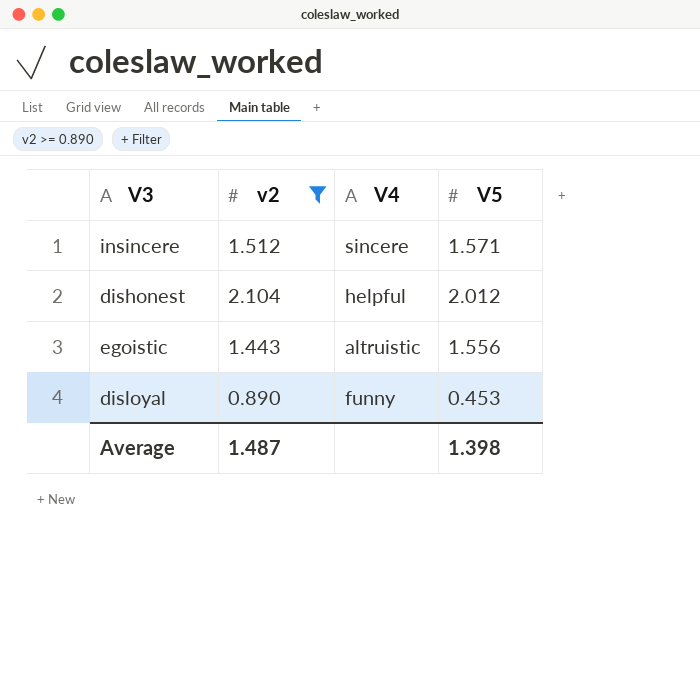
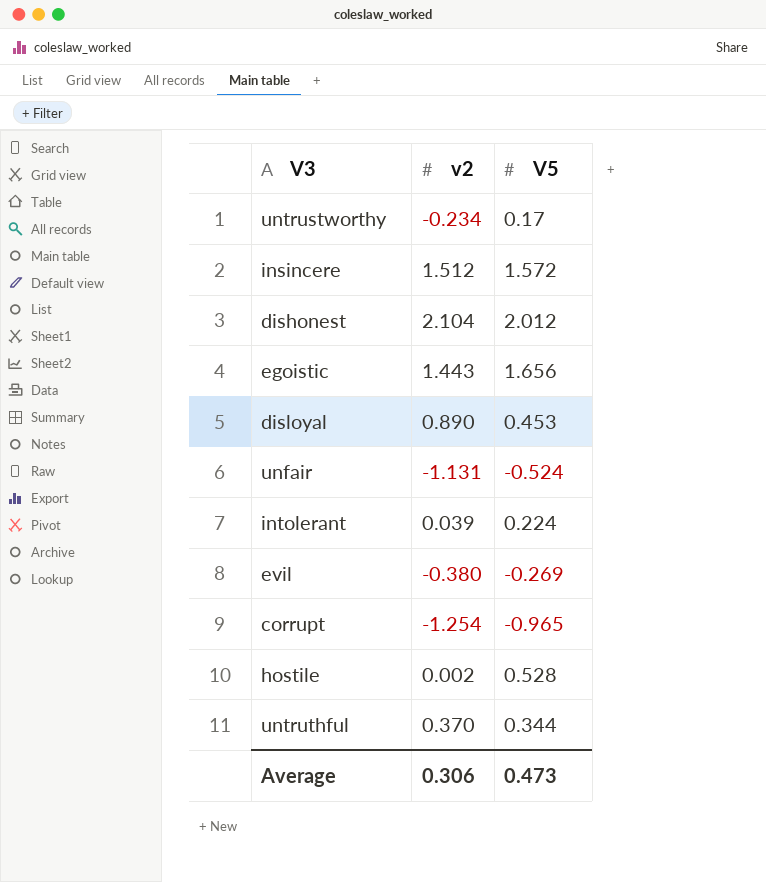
filter: v2 >= 0.890 -> none
column V4 | position: 3 -> none
insincere | V5: 1.571 -> 1.572
egoistic | V5: 1.556 -> 1.656
Average | v2: 1.487 -> 0.306
Average | V5: 1.398 -> 0.473

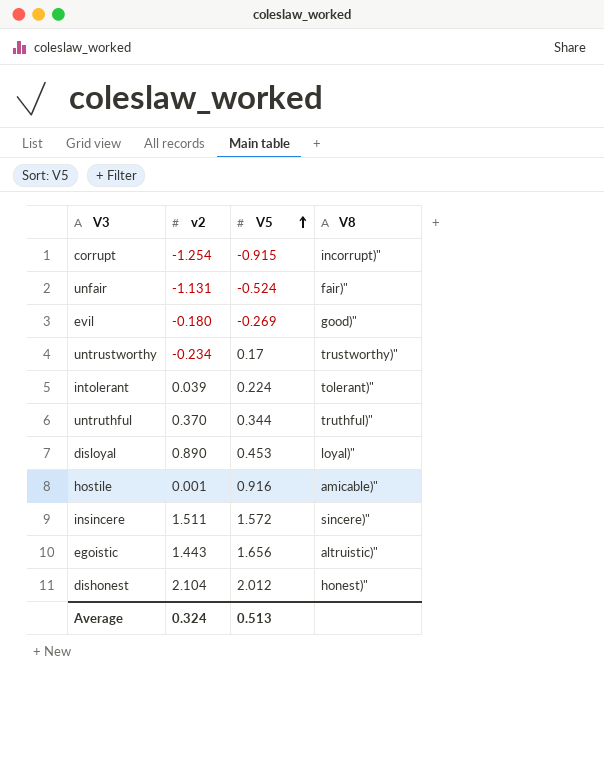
row order: none -> V5 ascending
column V8 | position: none -> 4
corrupt | V5: -0.965 -> -0.915
evil | v2: -0.380 -> -0.180
hostile | v2: 0.002 -> 0.001
hostile | V5: 0.528 -> 0.916
insincere | v2: 1.512 -> 1.511
Average | v2: 0.306 -> 0.324
Average | V5: 0.473 -> 0.513

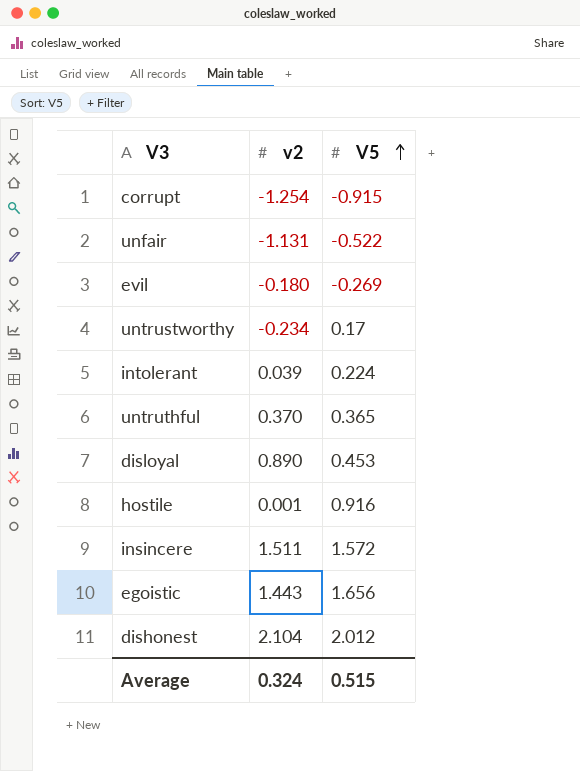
column V8 | position: 4 -> none
unfair | V5: -0.524 -> -0.522
untruthful | V5: 0.344 -> 0.365
Average | V5: 0.513 -> 0.515

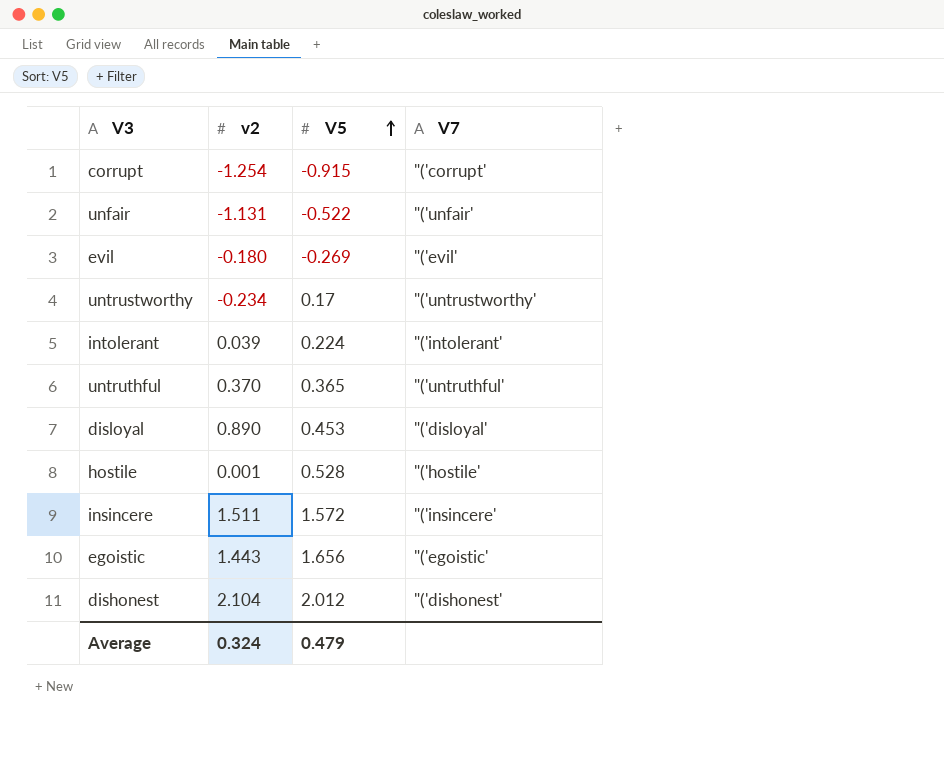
column V7 | position: none -> 4
hostile | V5: 0.916 -> 0.528
Average | V5: 0.515 -> 0.479

